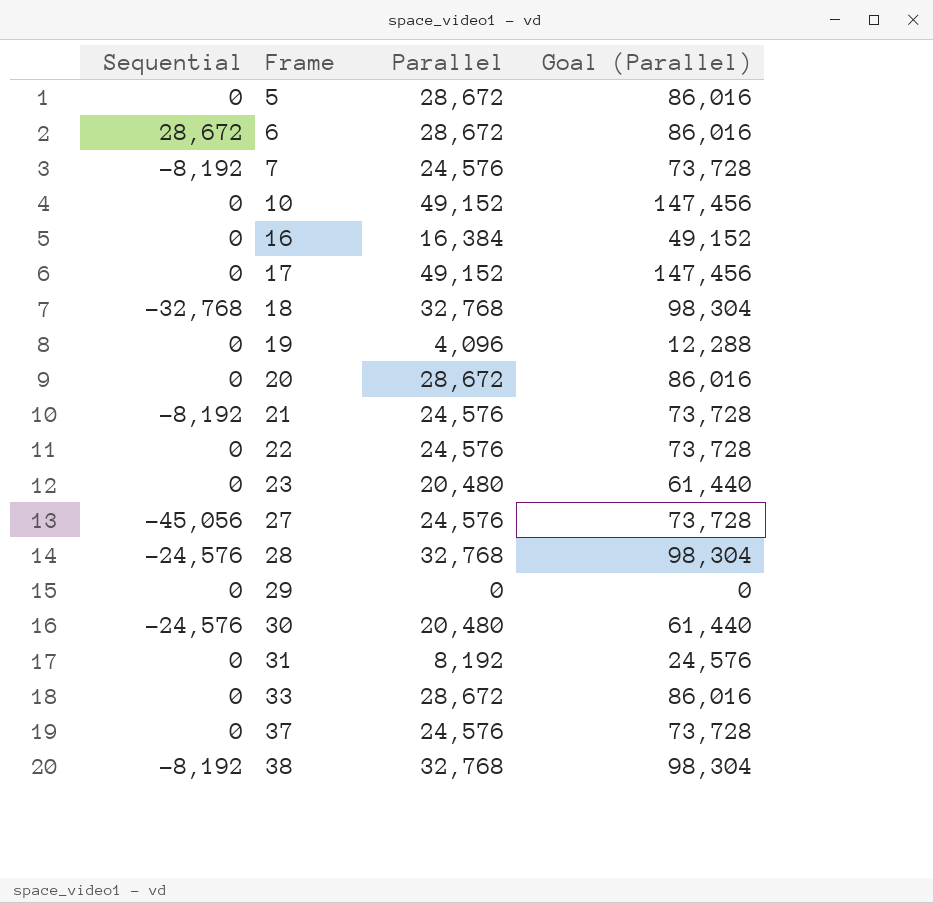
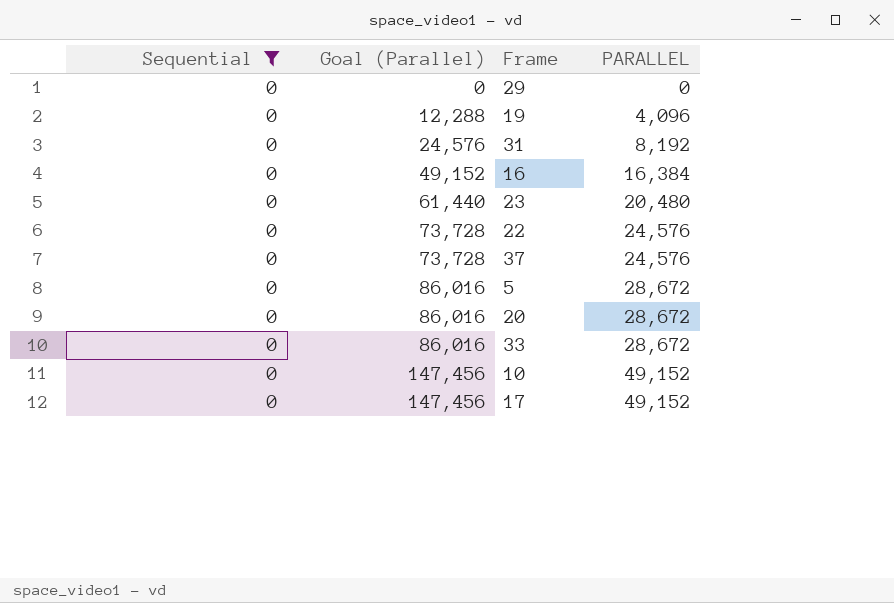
filter: none -> Sequential = 0
row order: Frame ascending -> Goal (Parallel) ascending
column Goal (Parallel) | position: 4 -> 2
column name: Parallel -> PARALLEL

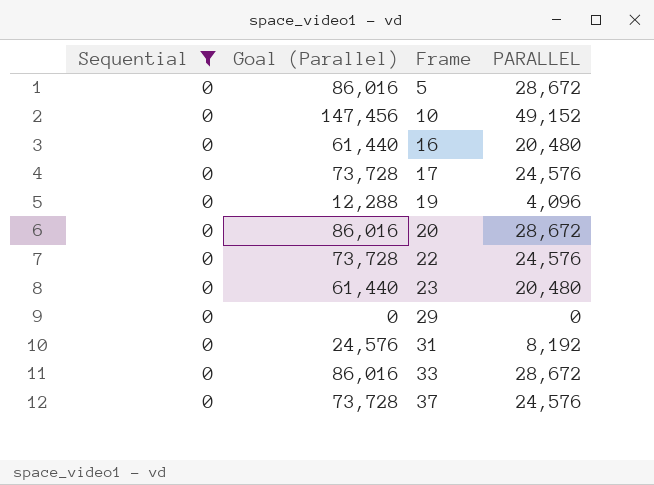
row order: Goal (Parallel) ascending -> Frame ascending
16 | Goal (Parallel): 49,152 -> 61,440
16 | PARALLEL: 16,384 -> 20,480
17 | Goal (Parallel): 147,456 -> 73,728
17 | PARALLEL: 49,152 -> 24,576

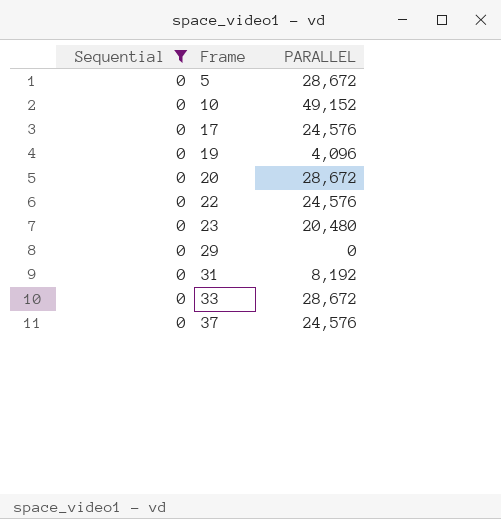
column Goal (Parallel) | formula: [PARALLEL] * 3 -> none
row 16: 0 | 61,440 | 20,480 -> none

